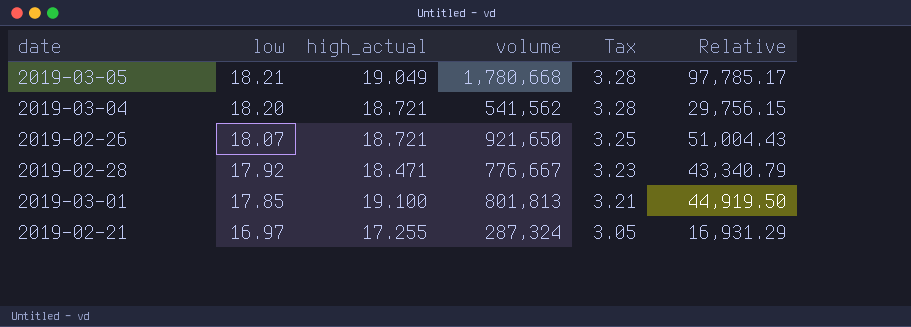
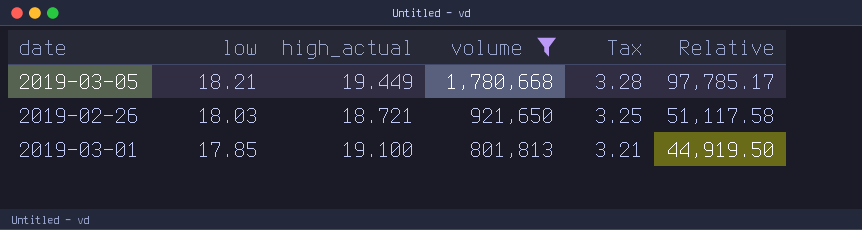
filter: none -> volume >= 801,813
2019-03-05 | high_actual: 19.049 -> 19.449
2019-02-26 | low: 18.07 -> 18.03
2019-02-26 | Relative: 51,004.43 -> 51,117.58

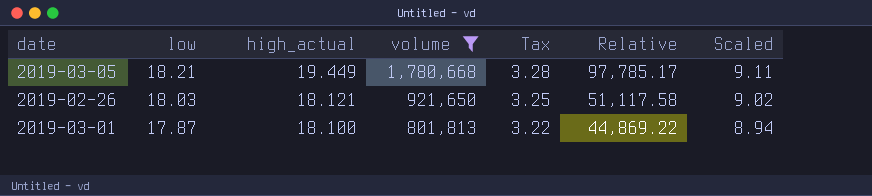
column Scaled | formula: none -> [low] * 0.5
2019-02-26 | high_actual: 18.721 -> 18.121
2019-03-01 | low: 17.85 -> 17.87
2019-03-01 | high_actual: 19.100 -> 18.100
2019-03-01 | Tax: 3.21 -> 3.22
2019-03-01 | Relative: 44,919.50 -> 44,869.22

